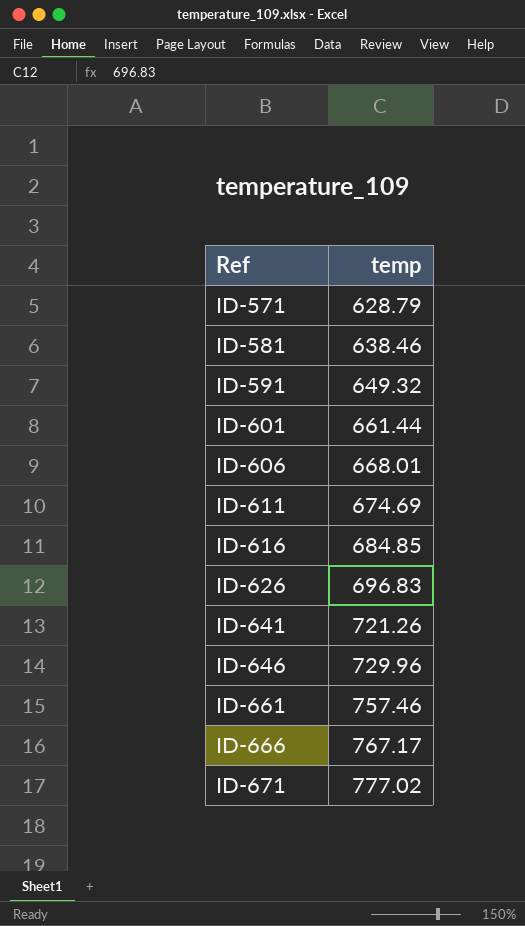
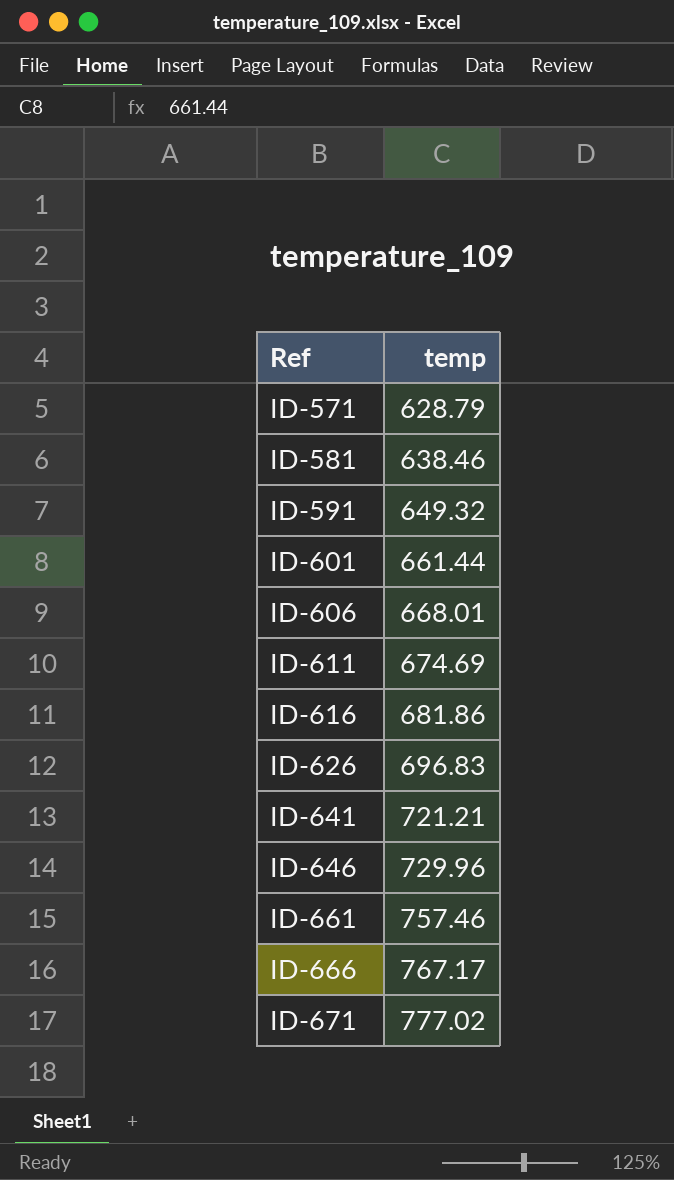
ID-616 | temp: 684.85 -> 681.86
ID-641 | temp: 721.26 -> 721.21

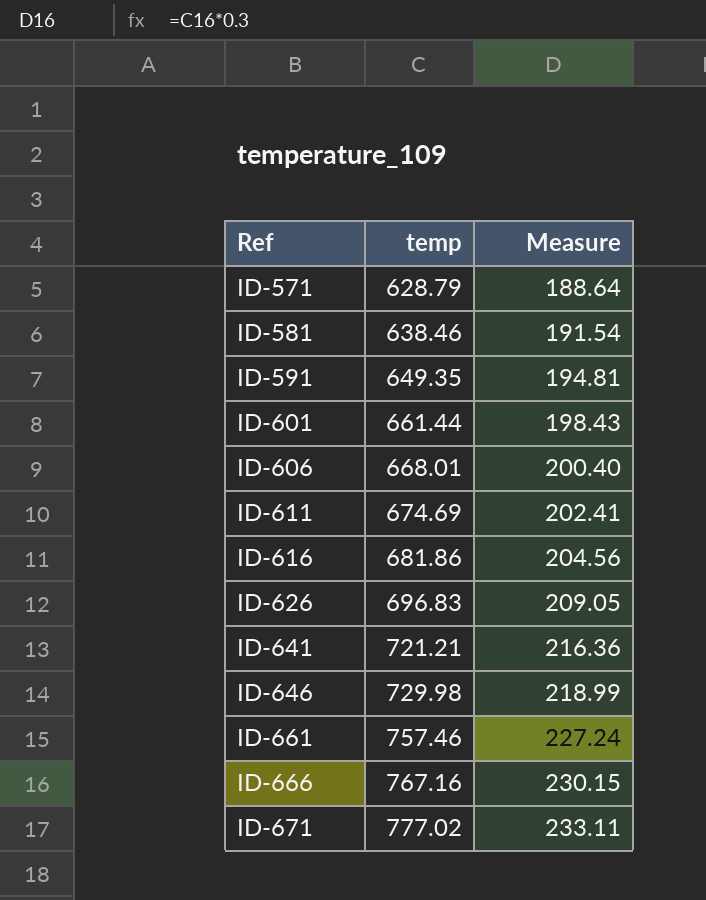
column Measure | formula: none -> [temp] * 0.3
ID-591 | temp: 649.32 -> 649.35
ID-646 | temp: 729.96 -> 729.98
ID-666 | temp: 767.17 -> 767.16

